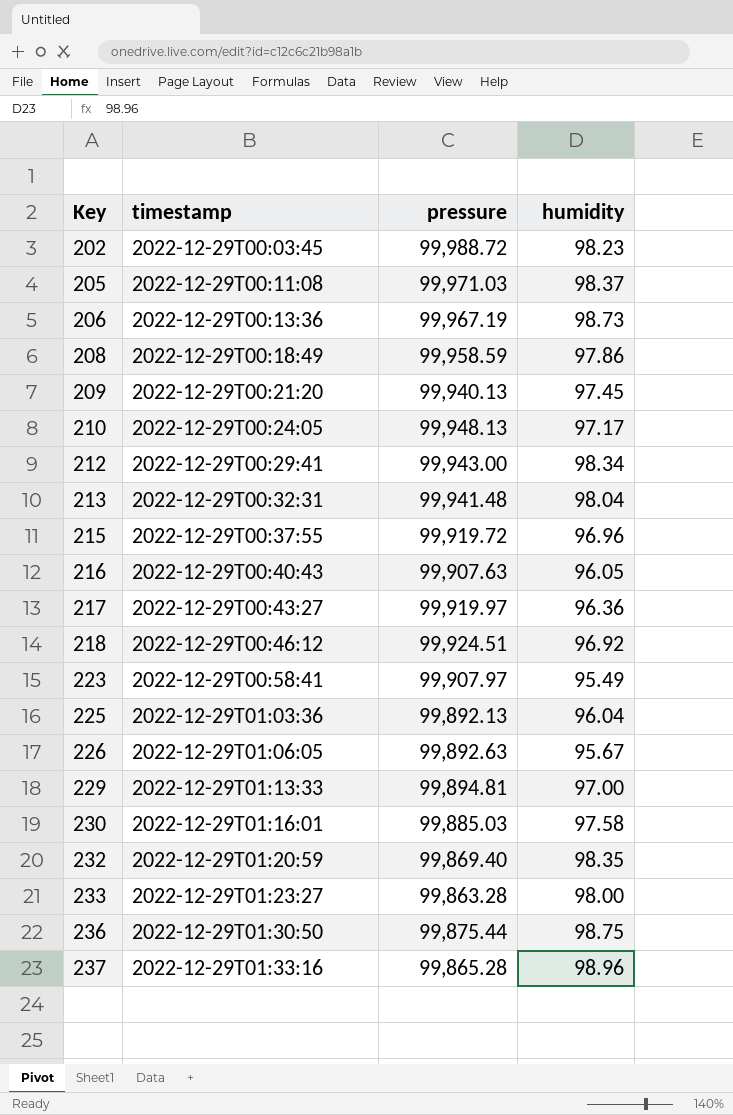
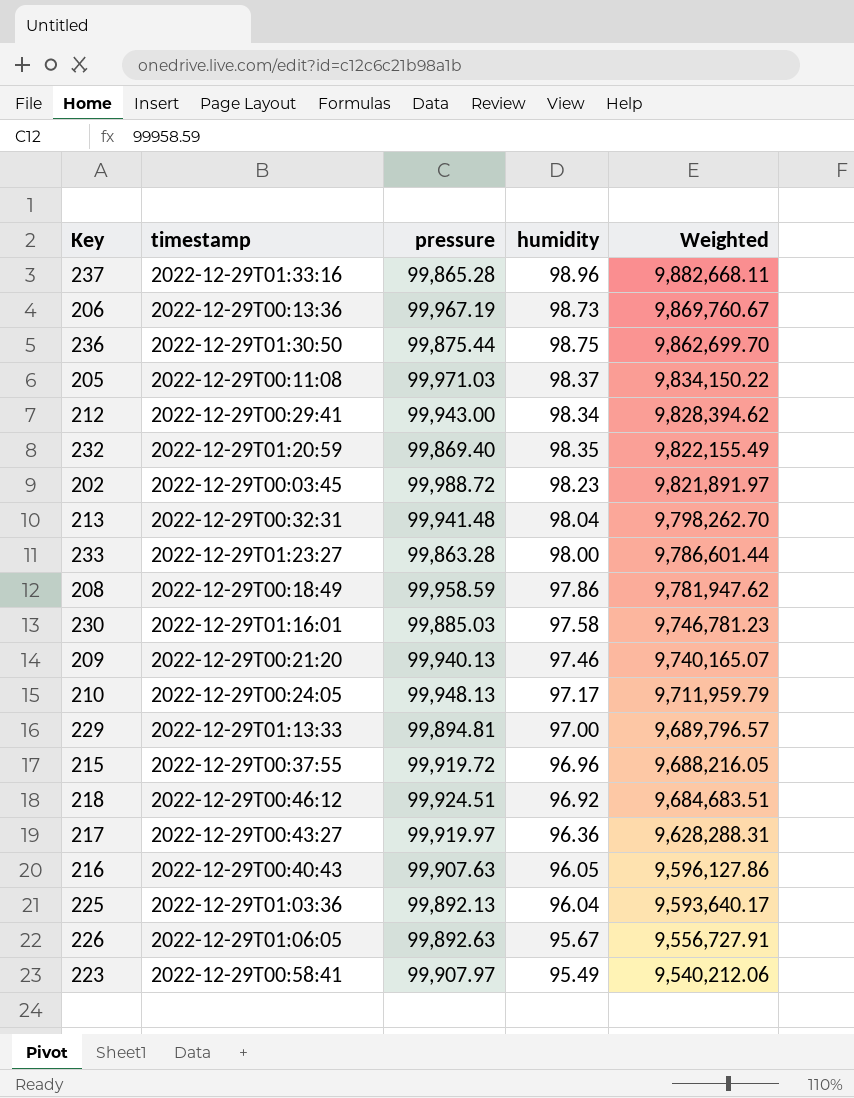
row order: Key ascending -> Weighted descending
column Weighted | formula: none -> [pressure] * [humidity]
209 | humidity: 97.45 -> 97.46

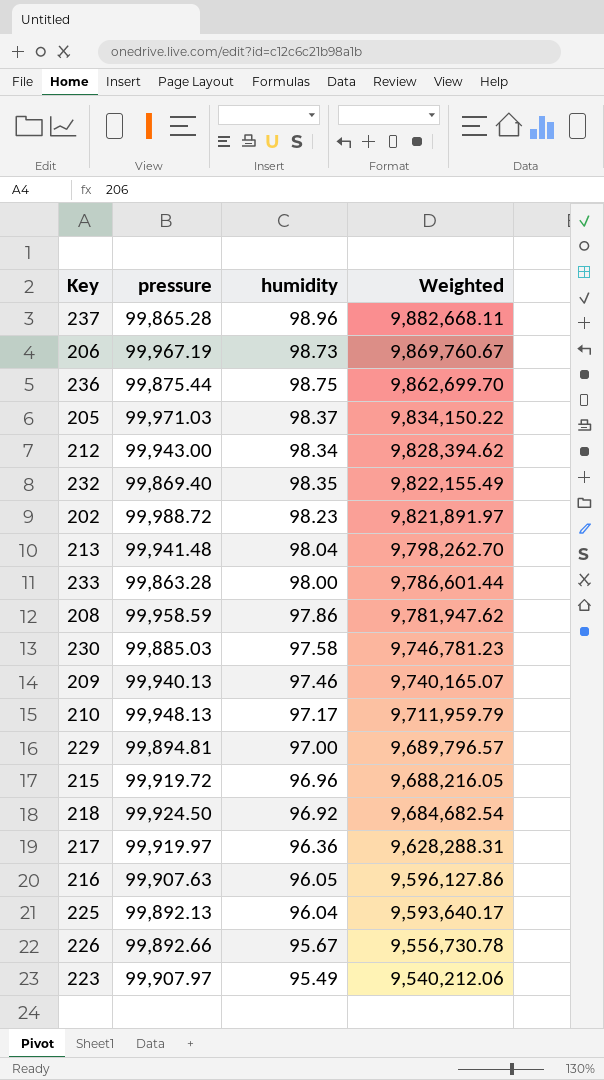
column timestamp | position: 2 -> none
218 | pressure: 99,924.51 -> 99,924.50
218 | Weighted: 9,684,683.51 -> 9,684,682.54
226 | pressure: 99,892.63 -> 99,892.66
226 | Weighted: 9,556,727.91 -> 9,556,730.78

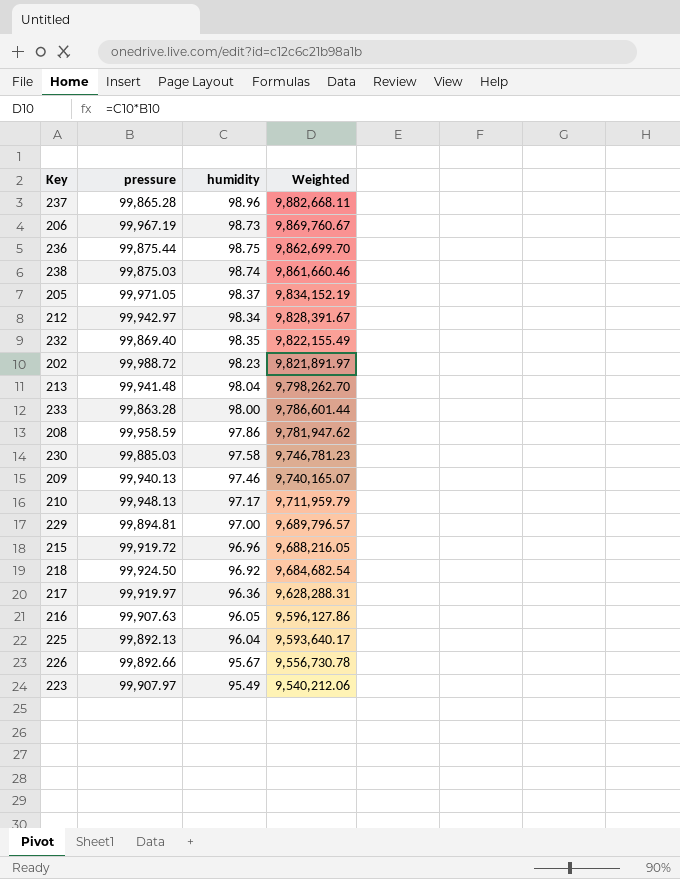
row 238: none -> 99,875.03 | 98.74 | 9,861,660.46
205 | pressure: 99,971.03 -> 99,971.05
205 | Weighted: 9,834,150.22 -> 9,834,152.19
212 | pressure: 99,943.00 -> 99,942.97
212 | Weighted: 9,828,394.62 -> 9,828,391.67

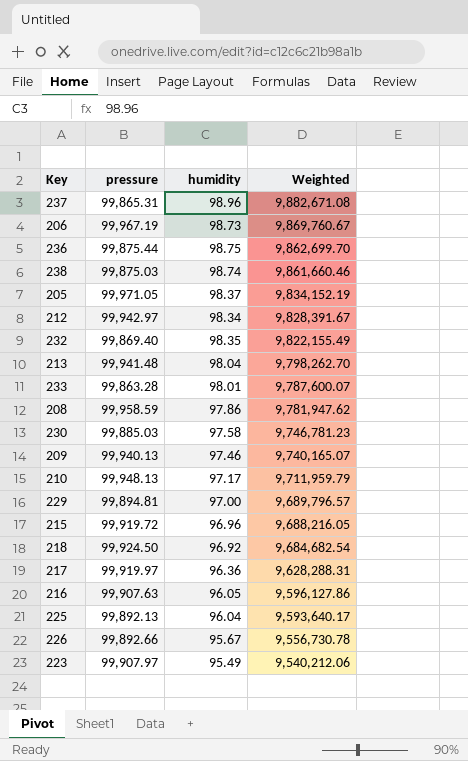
row 202: 99,988.72 | 98.23 | 9,821,891.97 -> none
237 | pressure: 99,865.28 -> 99,865.31
237 | Weighted: 9,882,668.11 -> 9,882,671.08
233 | humidity: 98.00 -> 98.01
233 | Weighted: 9,786,601.44 -> 9,787,600.07

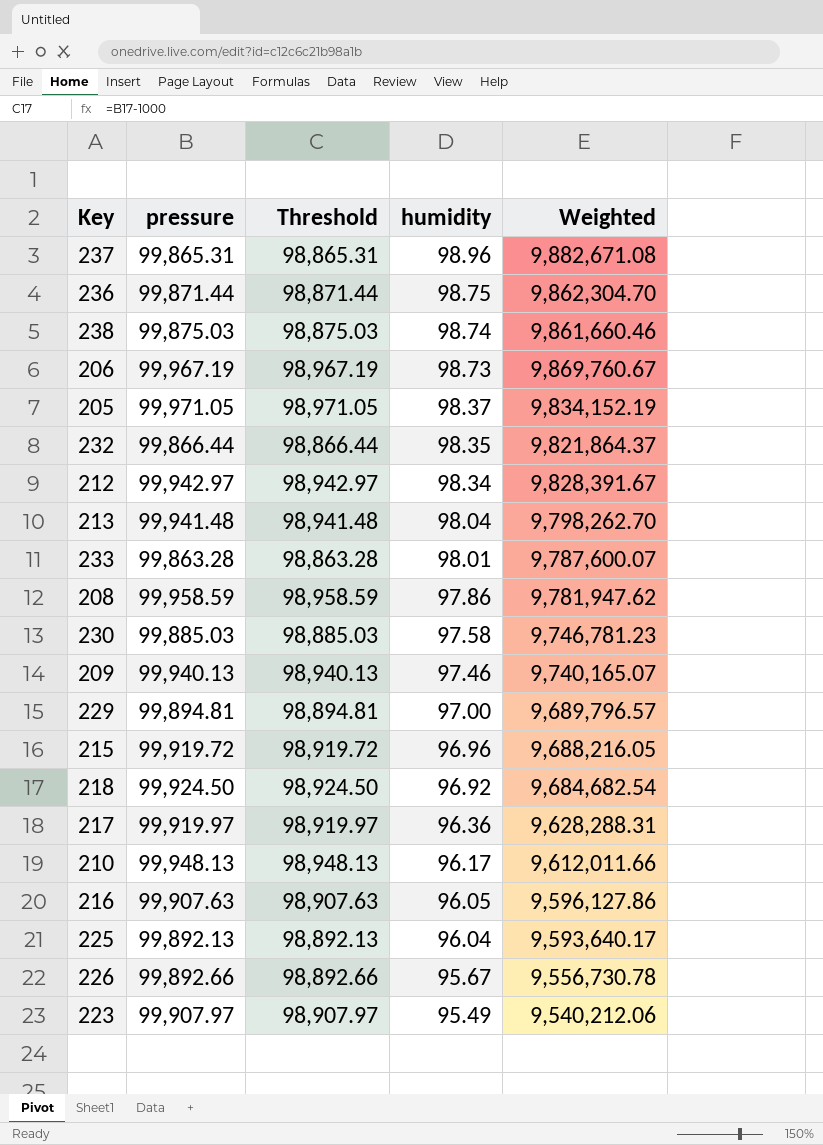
row order: Weighted descending -> humidity descending
column Threshold | formula: none -> [pressure] - 1000
236 | pressure: 99,875.44 -> 99,871.44
236 | Weighted: 9,862,699.70 -> 9,862,304.70
232 | pressure: 99,869.40 -> 99,866.44
232 | Weighted: 9,822,155.49 -> 9,821,864.37
210 | humidity: 97.17 -> 96.17
210 | Weighted: 9,711,959.79 -> 9,612,011.66

